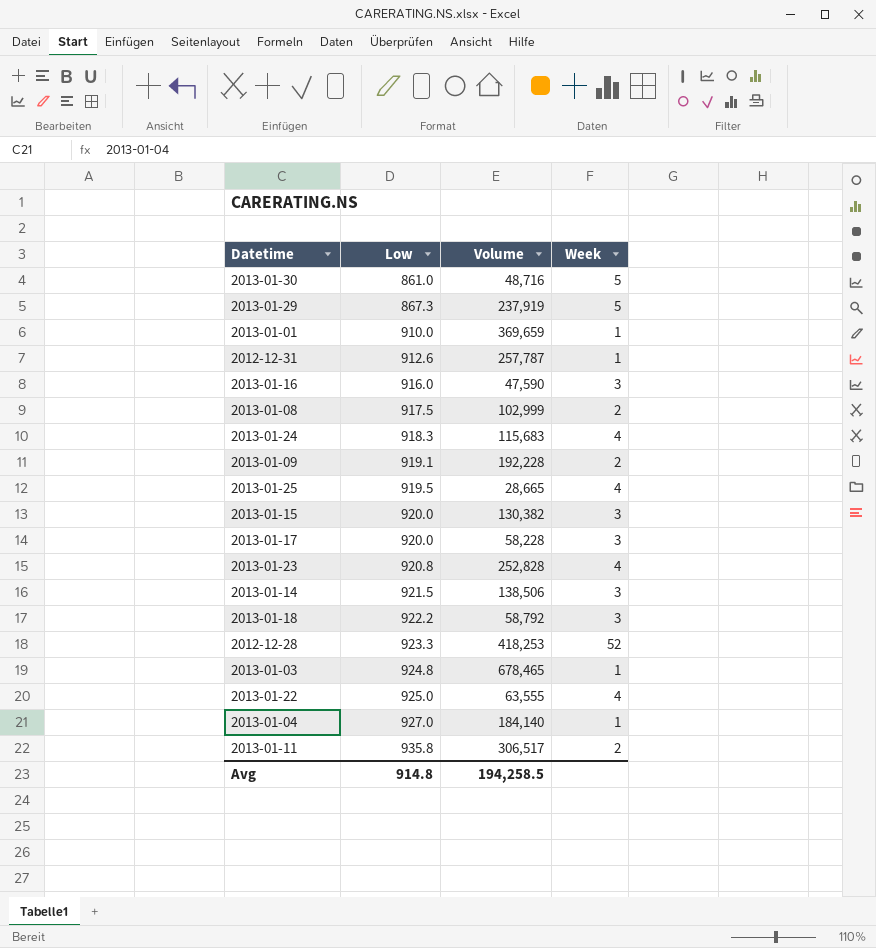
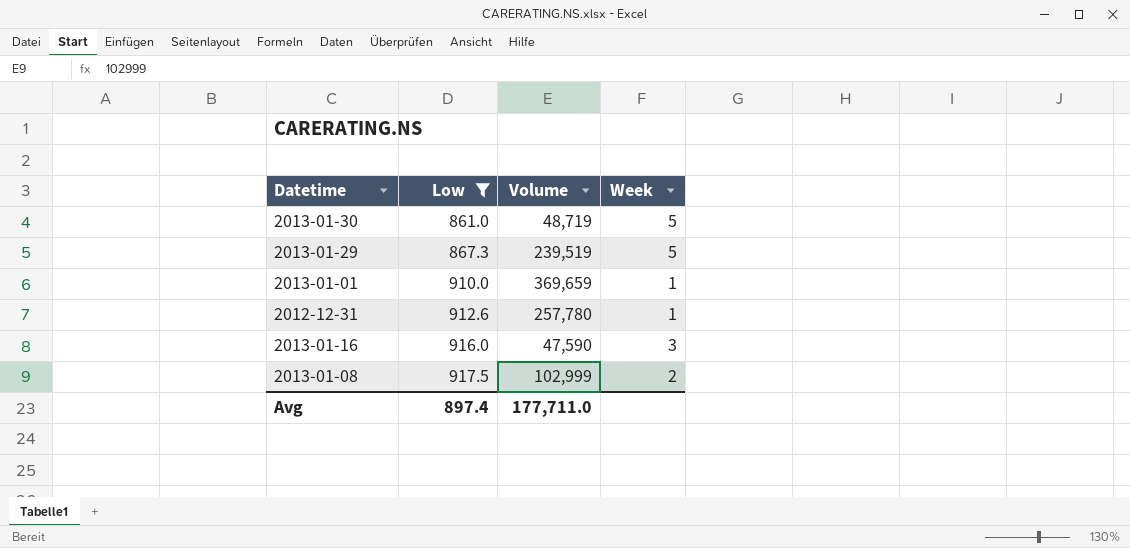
filter: none -> Low <= 917.5
2013-01-30 | Volume: 48,716 -> 48,719
2013-01-29 | Volume: 237,919 -> 239,519
2012-12-31 | Volume: 257,787 -> 257,780
Avg | Low: 914.8 -> 897.4
Avg | Volume: 194,258.5 -> 177,711.0

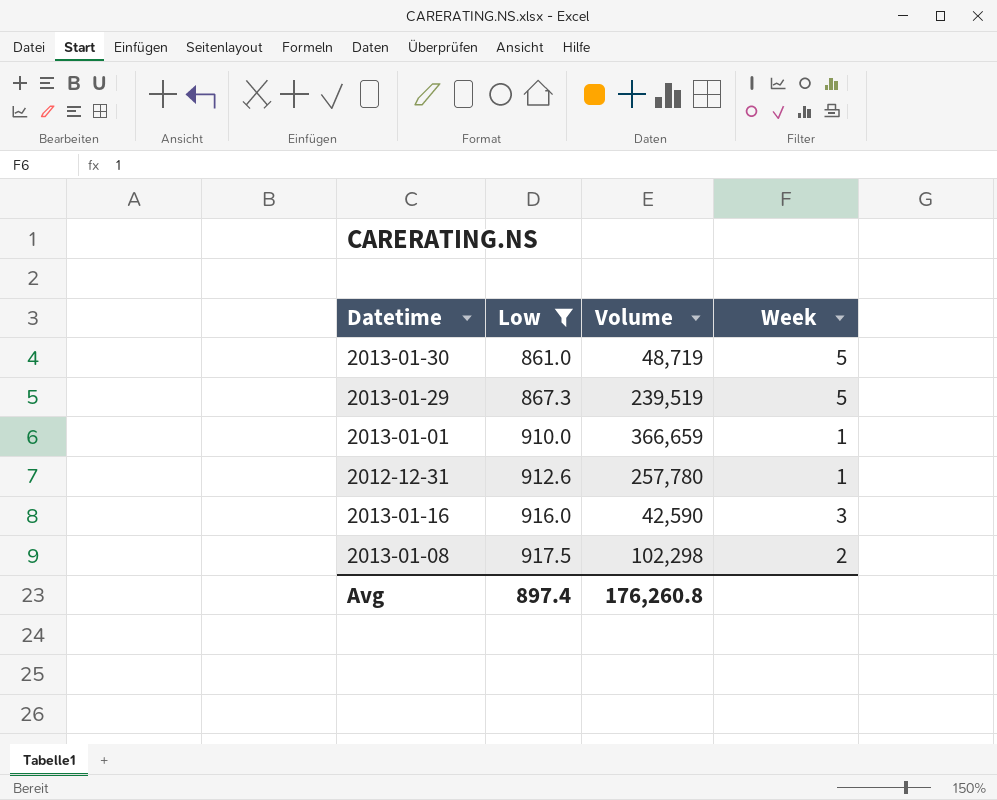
2013-01-01 | Volume: 369,659 -> 366,659
2013-01-16 | Volume: 47,590 -> 42,590
2013-01-08 | Volume: 102,999 -> 102,298
Avg | Volume: 177,711.0 -> 176,260.8

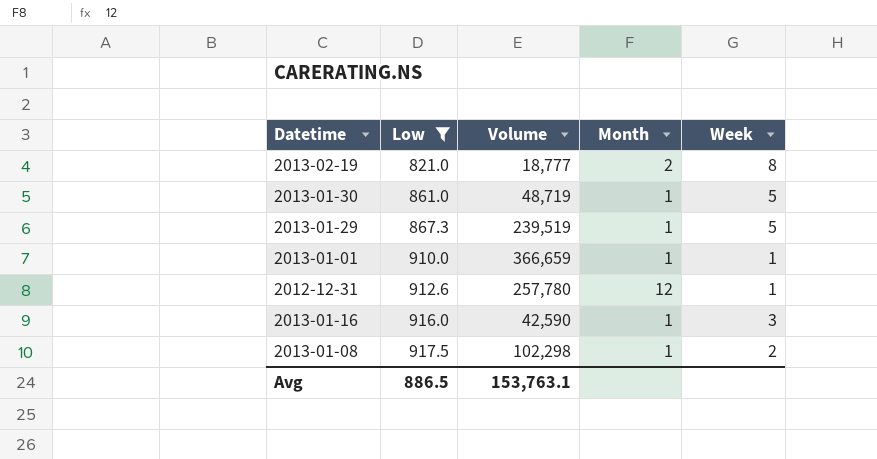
column Month | position: none -> 4
row 2013-02-19: none -> 821.0 | 18,777 | 2 | 8
Avg | Low: 897.4 -> 886.5
Avg | Volume: 176,260.8 -> 153,763.1

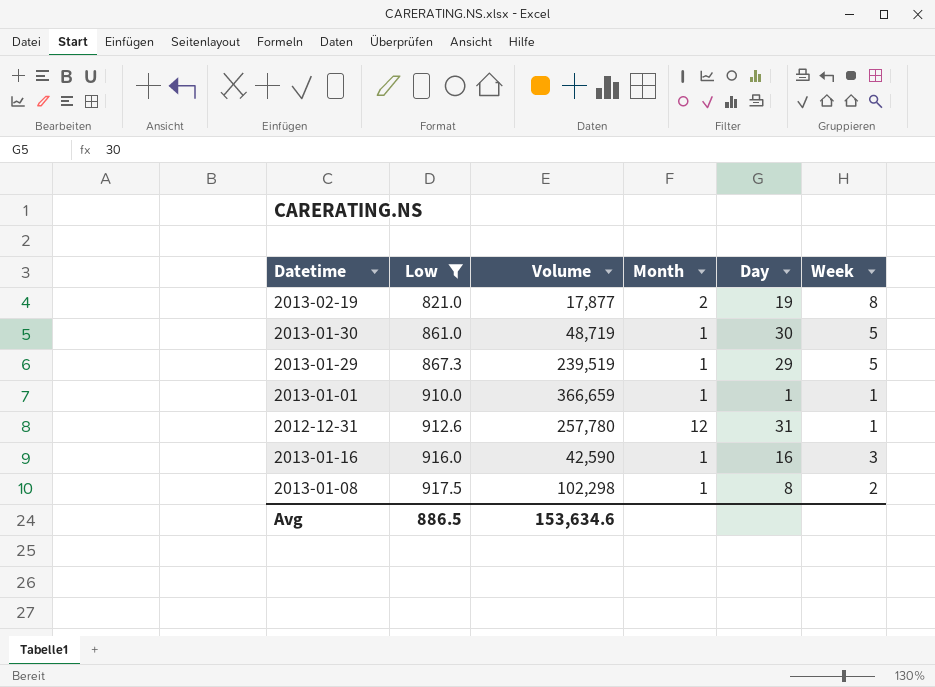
column Day | position: none -> 5
2013-02-19 | Volume: 18,777 -> 17,877
Avg | Volume: 153,763.1 -> 153,634.6

